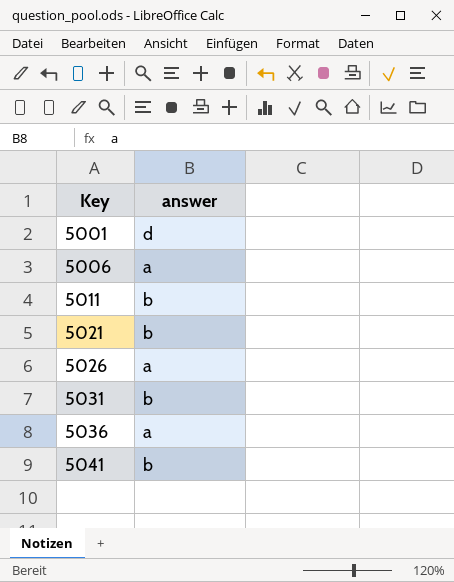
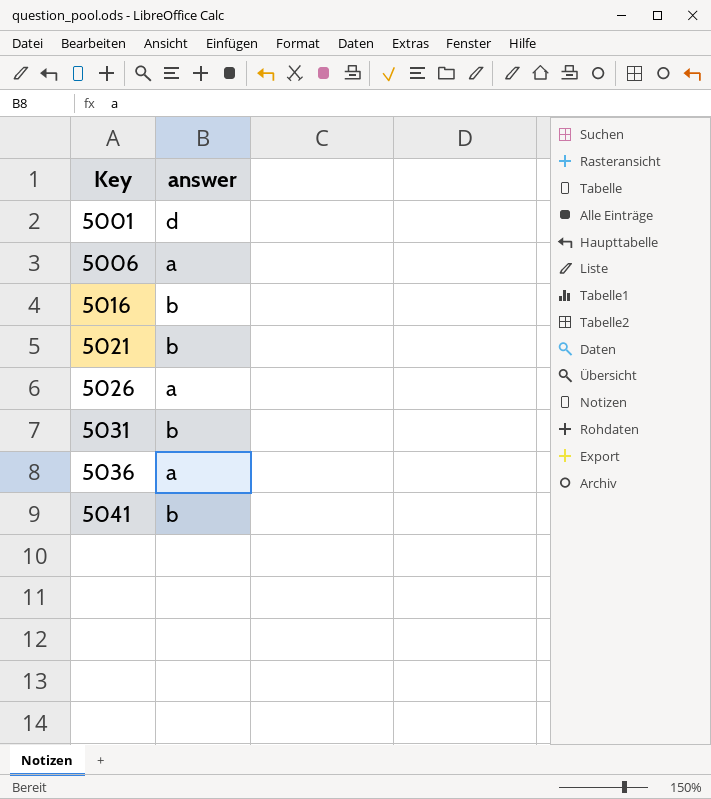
row 5011: b -> none
row 5016: none -> b

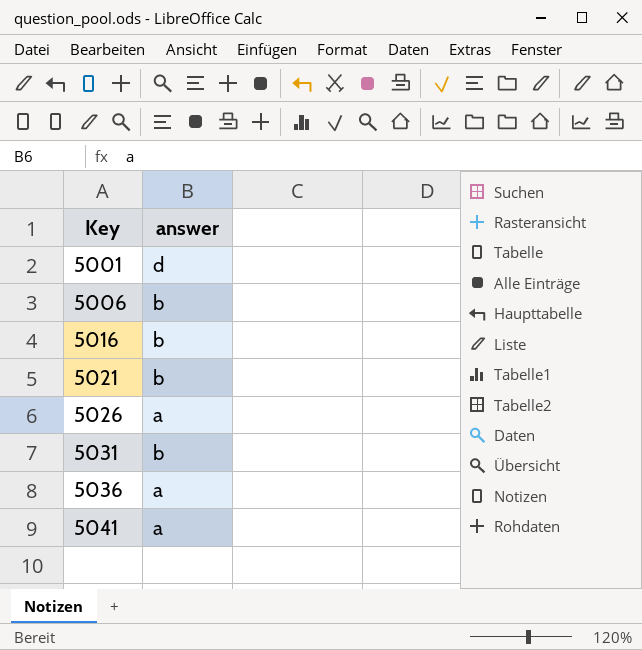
5006 | answer: a -> b
5041 | answer: b -> a

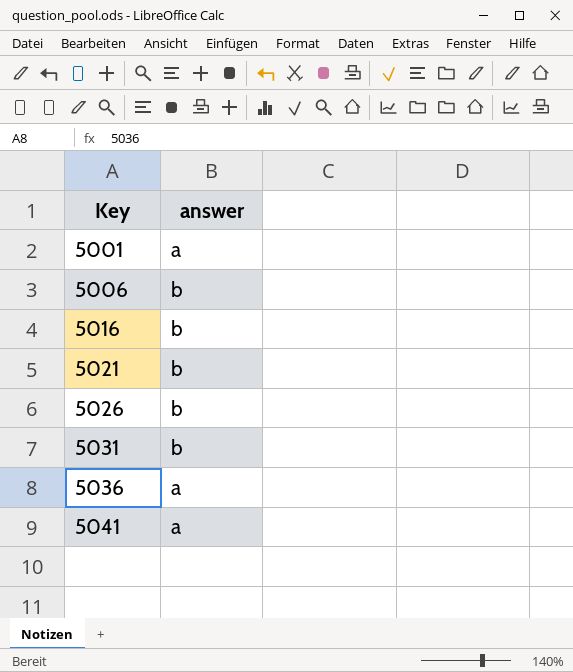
5001 | answer: d -> a
5026 | answer: a -> b

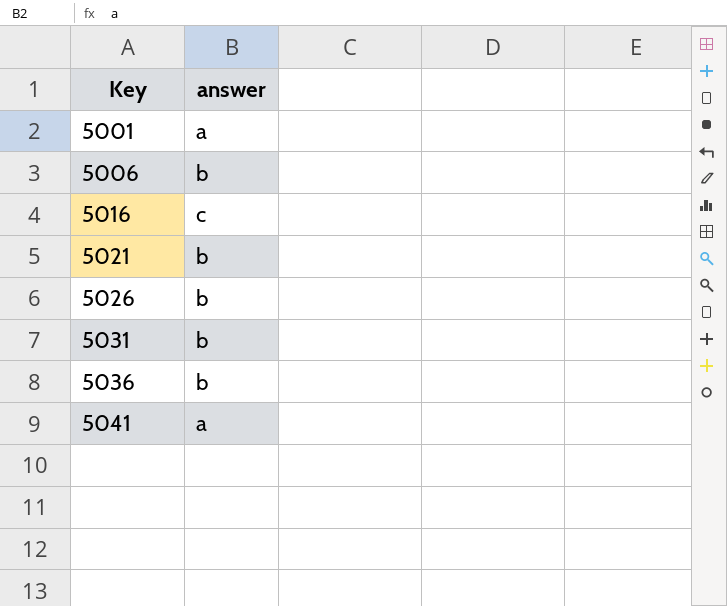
5016 | answer: b -> c
5036 | answer: a -> b

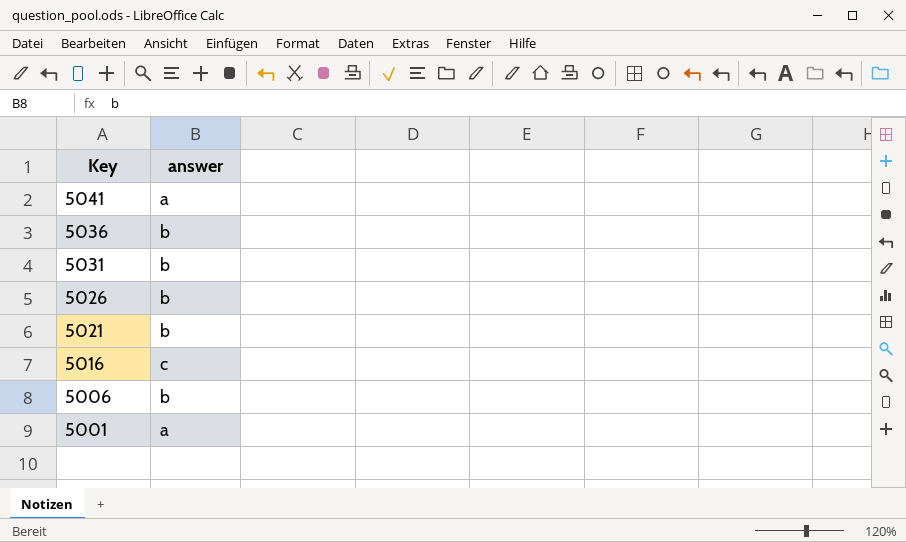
row order: Key ascending -> Key descending

